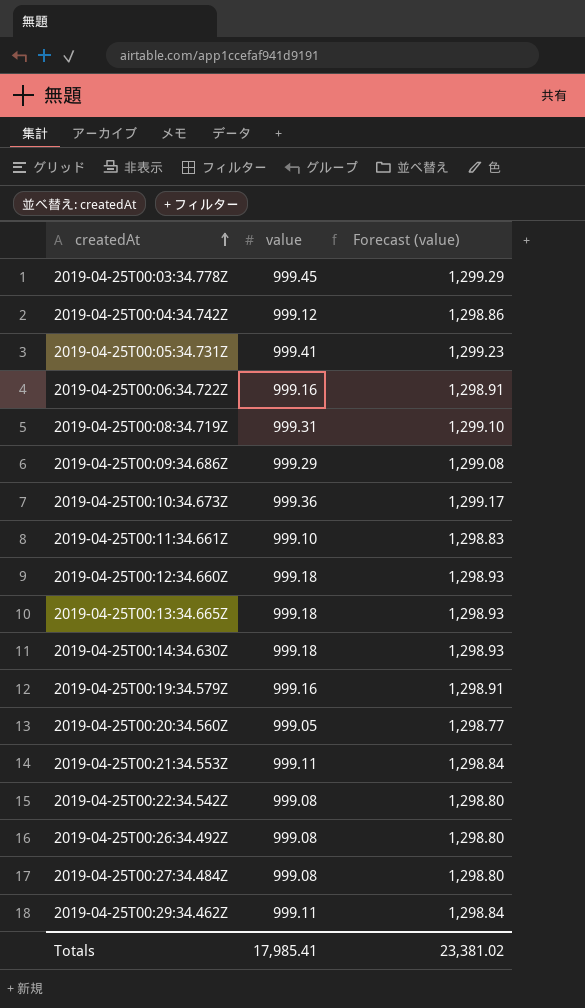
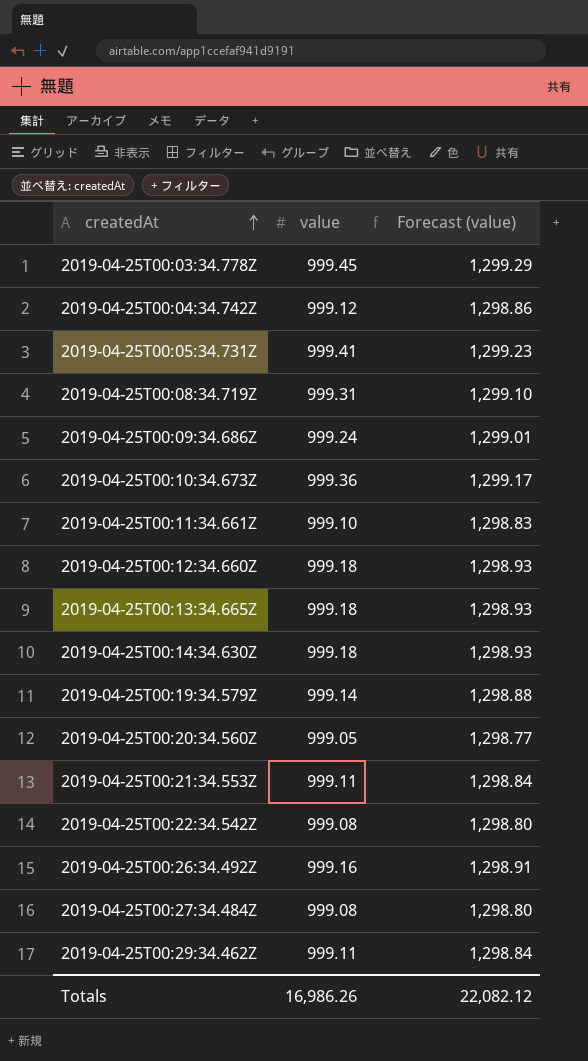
row 2019-04-25T00:06:34.722Z: 999.16 | 1,298.91 -> none
2019-04-25T00:09:34.686Z | value: 999.29 -> 999.24
2019-04-25T00:09:34.686Z | Forecast (value): 1,299.08 -> 1,299.01
2019-04-25T00:19:34.579Z | value: 999.16 -> 999.14
2019-04-25T00:19:34.579Z | Forecast (value): 1,298.91 -> 1,298.88
2019-04-25T00:26:34.492Z | value: 999.08 -> 999.16
2019-04-25T00:26:34.492Z | Forecast (value): 1,298.80 -> 1,298.91
Totals | value: 17,985.41 -> 16,986.26
Totals | Forecast (value): 23,381.02 -> 22,082.12

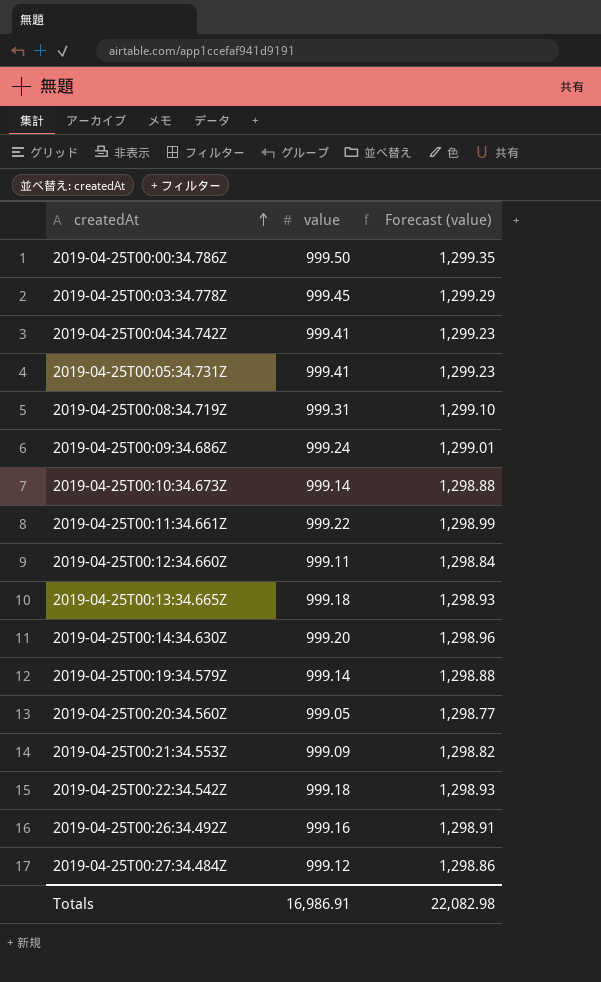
row 2019-04-25T00:29:34.462Z: 999.11 | 1,298.84 -> none
row 2019-04-25T00:00:34.786Z: none -> 999.50 | 1,299.35
2019-04-25T00:04:34.742Z | value: 999.12 -> 999.41
2019-04-25T00:04:34.742Z | Forecast (value): 1,298.86 -> 1,299.23
2019-04-25T00:10:34.673Z | value: 999.36 -> 999.14
2019-04-25T00:10:34.673Z | Forecast (value): 1,299.17 -> 1,298.88
2019-04-25T00:11:34.661Z | value: 999.10 -> 999.22
2019-04-25T00:11:34.661Z | Forecast (value): 1,298.83 -> 1,298.99
2019-04-25T00:12:34.660Z | value: 999.18 -> 999.11
2019-04-25T00:12:34.660Z | Forecast (value): 1,298.93 -> 1,298.84
2019-04-25T00:14:34.630Z | value: 999.18 -> 999.20
2019-04-25T00:14:34.630Z | Forecast (value): 1,298.93 -> 1,298.96
2019-04-25T00:21:34.553Z | value: 999.11 -> 999.09
2019-04-25T00:21:34.553Z | Forecast (value): 1,298.84 -> 1,298.82
2019-04-25T00:22:34.542Z | value: 999.08 -> 999.18
2019-04-25T00:22:34.542Z | Forecast (value): 1,298.80 -> 1,298.93
2019-04-25T00:27:34.484Z | value: 999.08 -> 999.12
2019-04-25T00:27:34.484Z | Forecast (value): 1,298.80 -> 1,298.86
Totals | value: 16,986.26 -> 16,986.91
Totals | Forecast (value): 22,082.12 -> 22,082.98

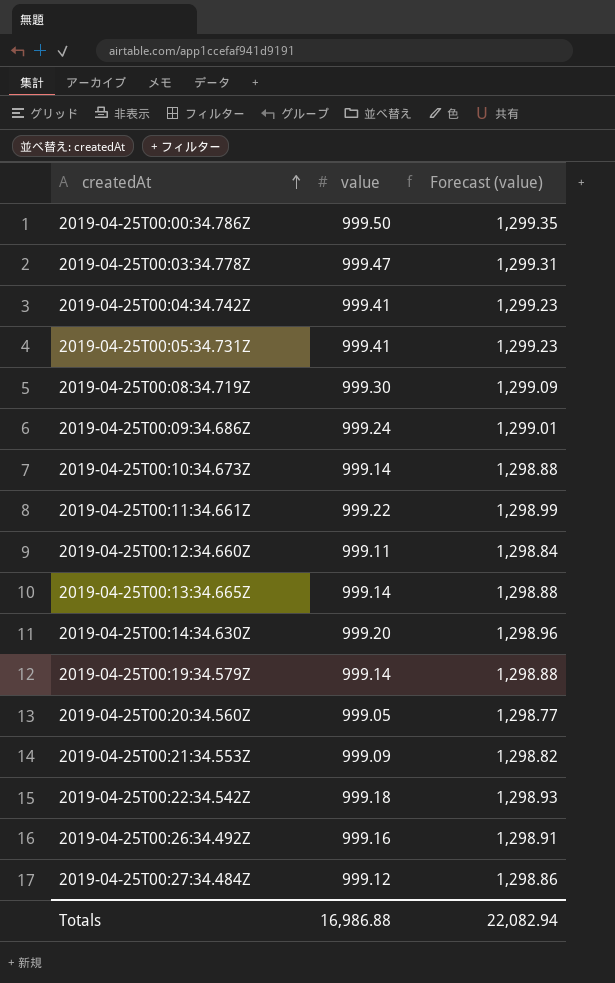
2019-04-25T00:03:34.778Z | value: 999.45 -> 999.47
2019-04-25T00:03:34.778Z | Forecast (value): 1,299.29 -> 1,299.31
2019-04-25T00:08:34.719Z | value: 999.31 -> 999.30
2019-04-25T00:08:34.719Z | Forecast (value): 1,299.10 -> 1,299.09
2019-04-25T00:13:34.665Z | value: 999.18 -> 999.14
2019-04-25T00:13:34.665Z | Forecast (value): 1,298.93 -> 1,298.88
Totals | value: 16,986.91 -> 16,986.88
Totals | Forecast (value): 22,082.98 -> 22,082.94

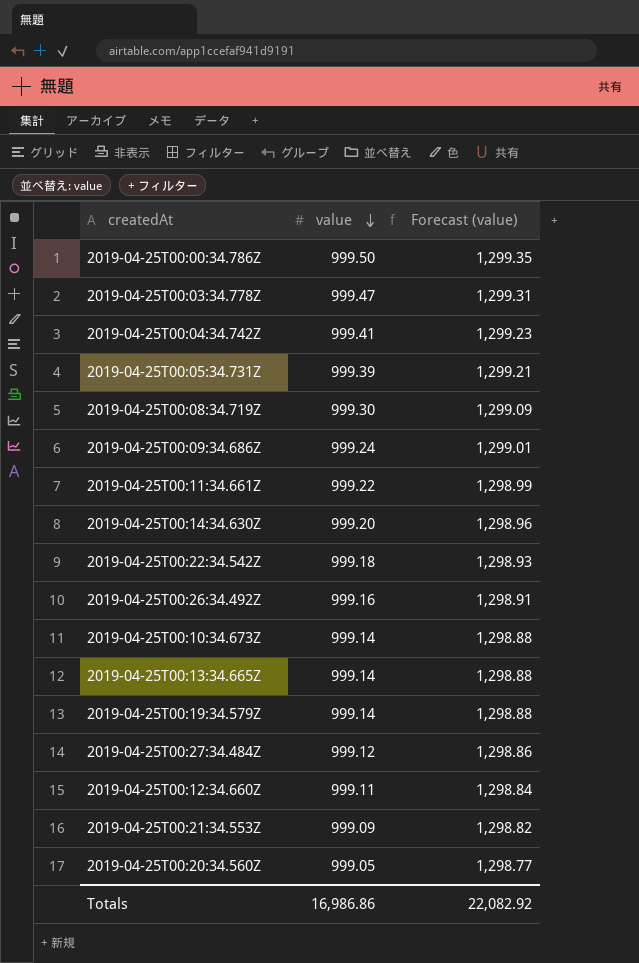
row order: createdAt ascending -> value descending
2019-04-25T00:05:34.731Z | value: 999.41 -> 999.39
2019-04-25T00:05:34.731Z | Forecast (value): 1,299.23 -> 1,299.21
Totals | value: 16,986.88 -> 16,986.86
Totals | Forecast (value): 22,082.94 -> 22,082.92

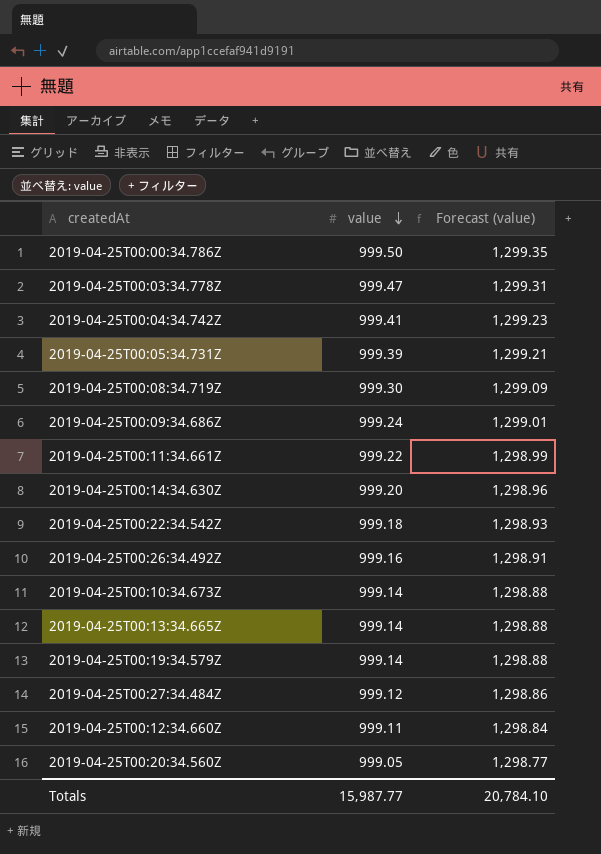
row 2019-04-25T00:21:34.553Z: 999.09 | 1,298.82 -> none
Totals | value: 16,986.86 -> 15,987.77
Totals | Forecast (value): 22,082.92 -> 20,784.10

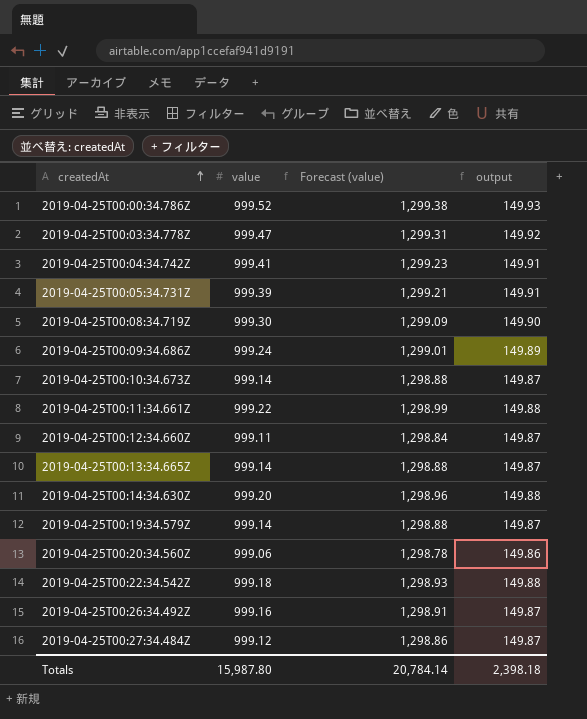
row order: value descending -> createdAt ascending
column output | formula: none -> [value] * 0.15
2019-04-25T00:00:34.786Z | value: 999.50 -> 999.52
2019-04-25T00:00:34.786Z | Forecast (value): 1,299.35 -> 1,299.38
2019-04-25T00:20:34.560Z | value: 999.05 -> 999.06
2019-04-25T00:20:34.560Z | Forecast (value): 1,298.77 -> 1,298.78
Totals | value: 15,987.77 -> 15,987.80
Totals | Forecast (value): 20,784.10 -> 20,784.14

